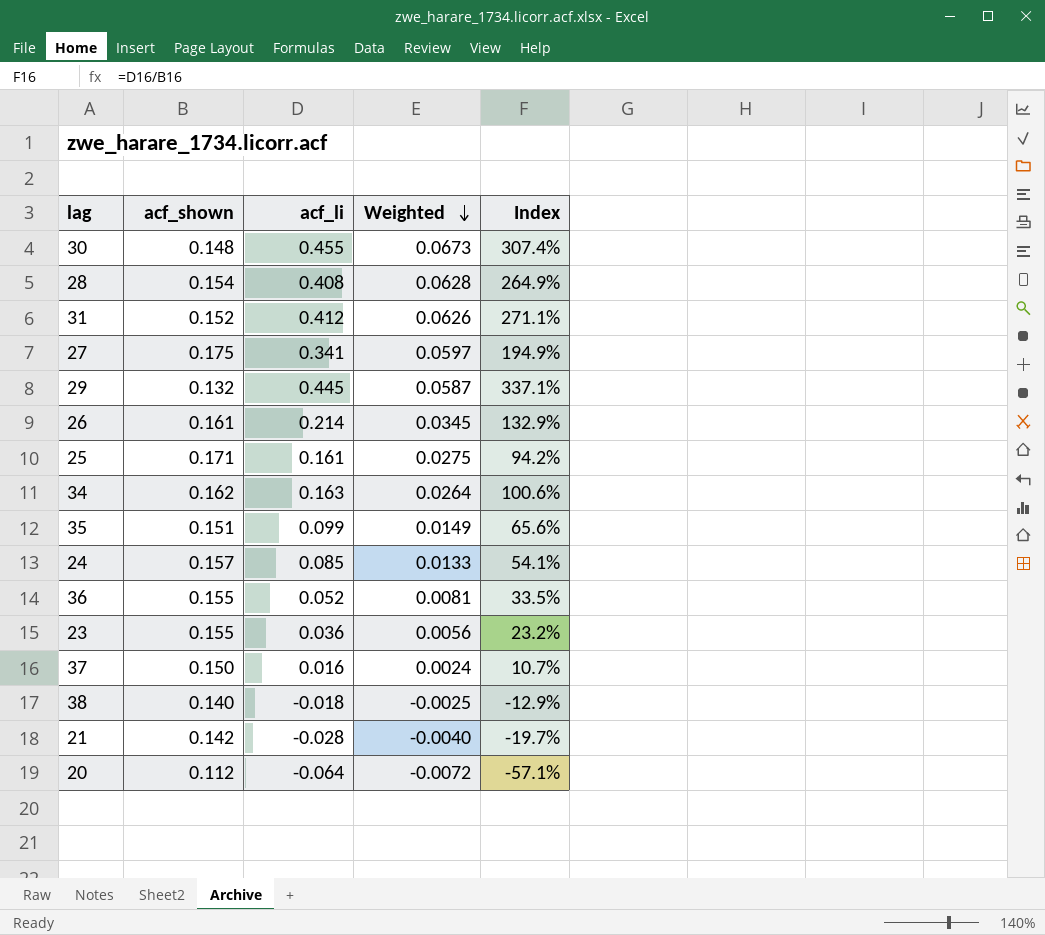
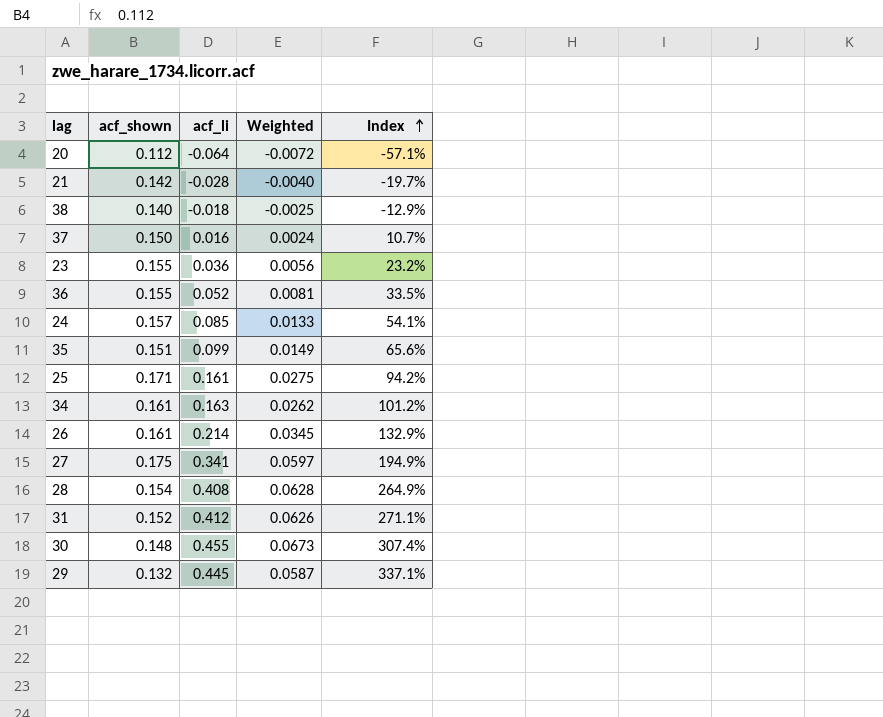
row order: Weighted descending -> Index ascending
34 | acf_shown: 0.162 -> 0.161
34 | Weighted: 0.0264 -> 0.0262
34 | Index: 100.6% -> 101.2%

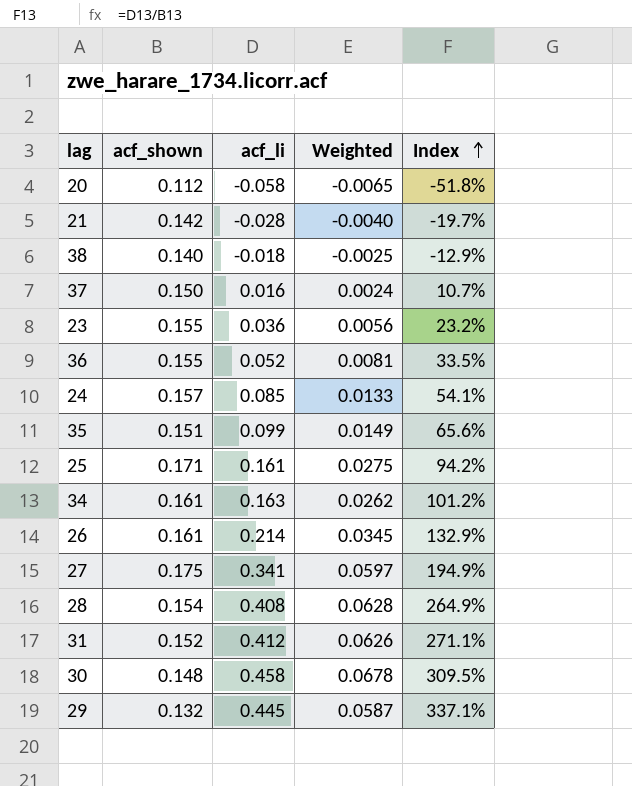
20 | acf_li: -0.064 -> -0.058
20 | Weighted: -0.0072 -> -0.0065
20 | Index: -57.1% -> -51.8%
30 | acf_li: 0.455 -> 0.458
30 | Weighted: 0.0673 -> 0.0678
30 | Index: 307.4% -> 309.5%

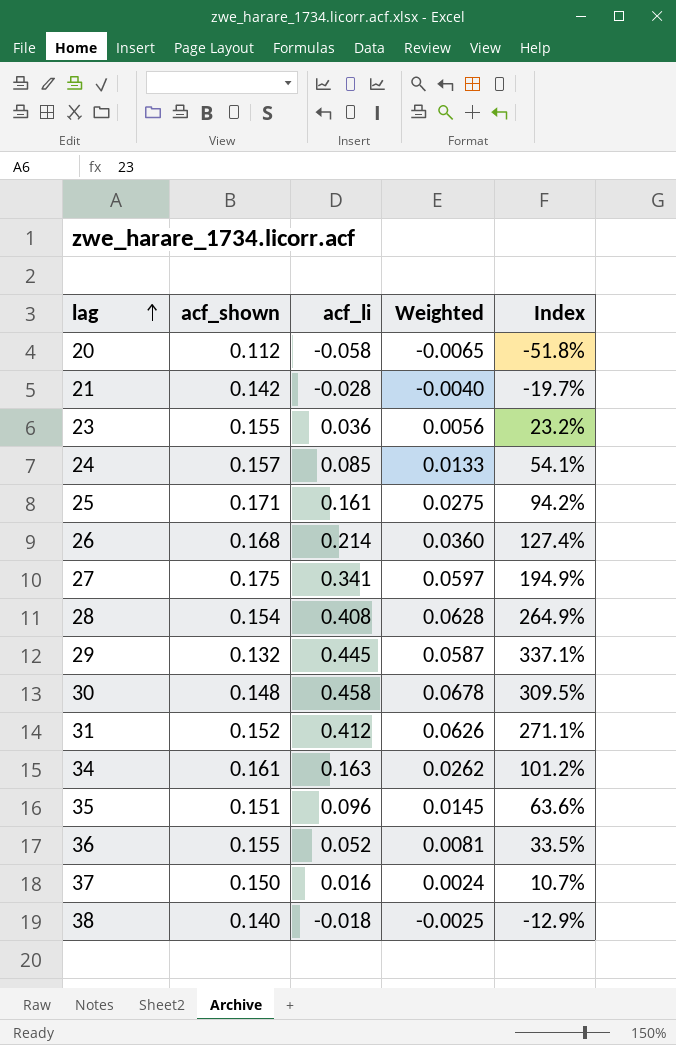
row order: Index ascending -> lag ascending
26 | acf_shown: 0.161 -> 0.168
26 | Weighted: 0.0345 -> 0.0360
26 | Index: 132.9% -> 127.4%
35 | acf_li: 0.099 -> 0.096
35 | Weighted: 0.0149 -> 0.0145
35 | Index: 65.6% -> 63.6%

